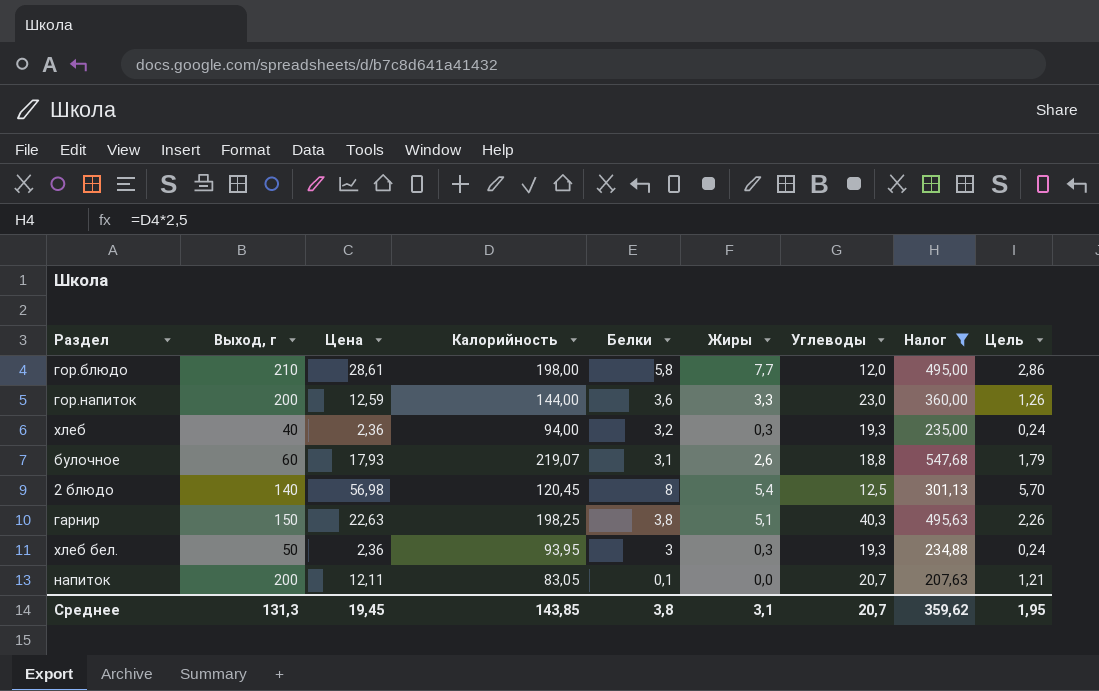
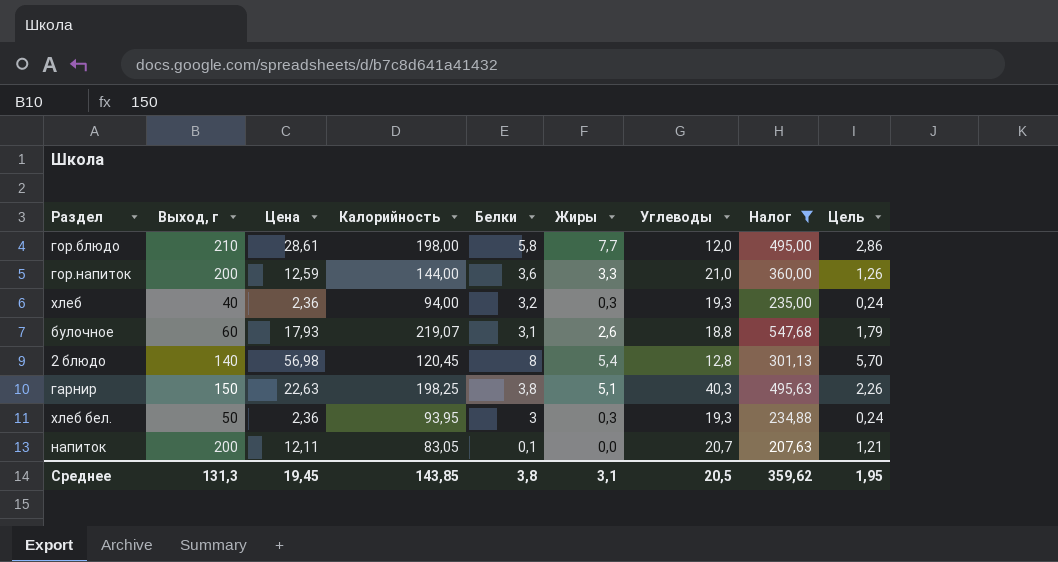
гор.напиток | Углеводы: 23,0 -> 21,0
2 блюдо | Углеводы: 12,5 -> 12,8
Среднее | Углеводы: 20,7 -> 20,5

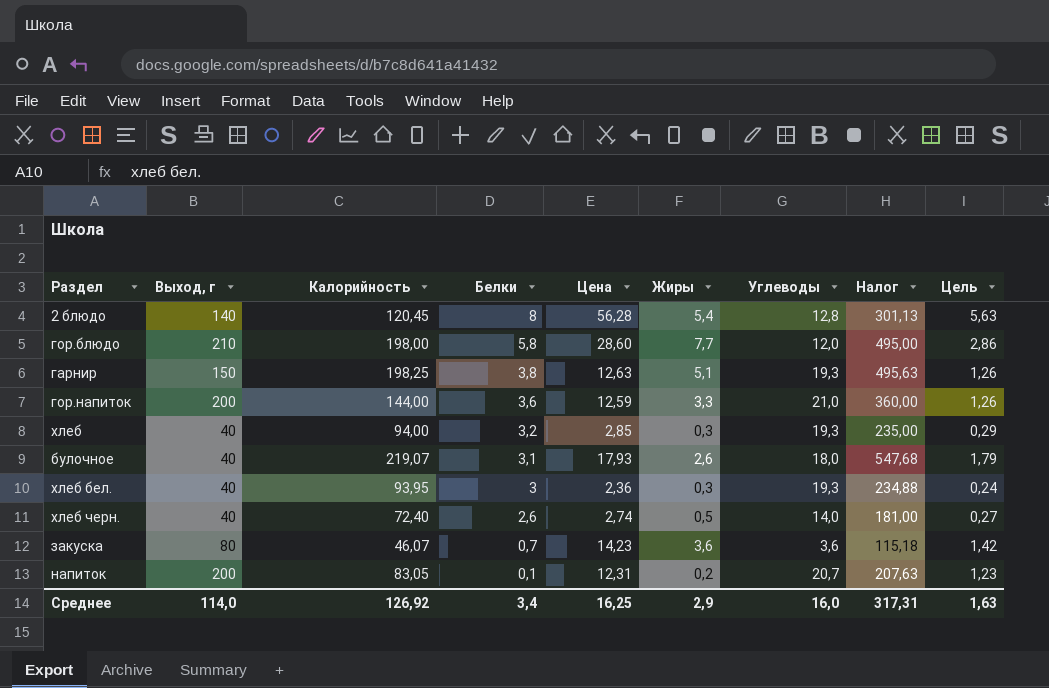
filter: Налог >= 207,63 -> none
row order: none -> Белки descending
column Цена | position: 3 -> 5
2 блюдо | Цена: 56,98 -> 56,28
2 блюдо | Цель: 5,70 -> 5,63
гор.блюдо | Цена: 28,61 -> 28,60
гарнир | Цена: 22,63 -> 12,63
гарнир | Углеводы: 40,3 -> 19,3
гарнир | Цель: 2,26 -> 1,26
хлеб | Цена: 2,36 -> 2,85
хлеб | Цель: 0,24 -> 0,29
булочное | Выход, г: 60 -> 40
булочное | Углеводы: 18,8 -> 18,0
хлеб бел. | Выход, г: 50 -> 40
напиток | Цена: 12,11 -> 12,31
напиток | Жиры: 0,0 -> 0,2
напиток | Цель: 1,21 -> 1,23
Среднее | Выход, г: 131,3 -> 114,0
Среднее | Калорийность: 143,85 -> 126,92
Среднее | Белки: 3,8 -> 3,4
Среднее | Цена: 19,45 -> 16,25
Среднее | Жиры: 3,1 -> 2,9
Среднее | Углеводы: 20,5 -> 16,0
Среднее | Налог: 359,62 -> 317,31
Среднее | Цель: 1,95 -> 1,63

